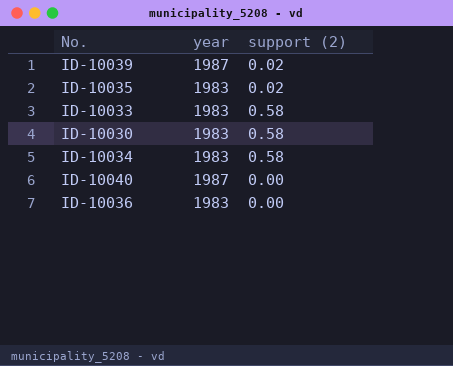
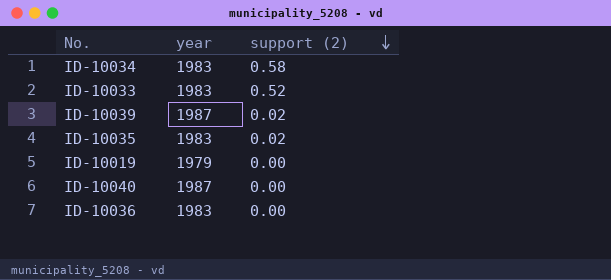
row order: none -> support (2) descending
row ID-10030: 1983 | 0.58 -> none
ID-10033 | support (2): 0.58 -> 0.52
row ID-10019: none -> 1979 | 0.00

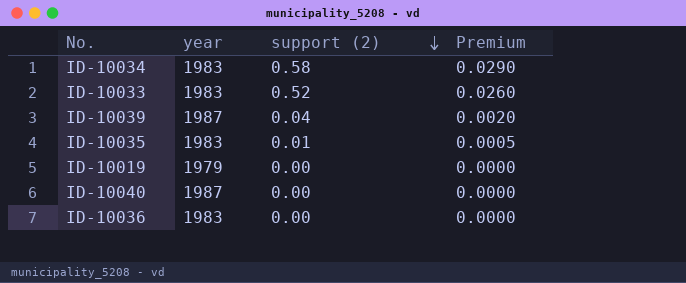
column Premium | formula: none -> [support (2)] * 0.05
ID-10039 | support (2): 0.02 -> 0.04
ID-10035 | support (2): 0.02 -> 0.01

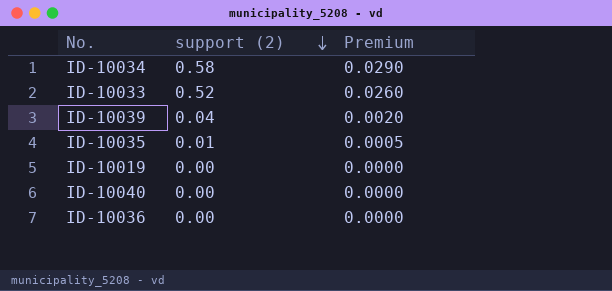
column year | position: 2 -> none

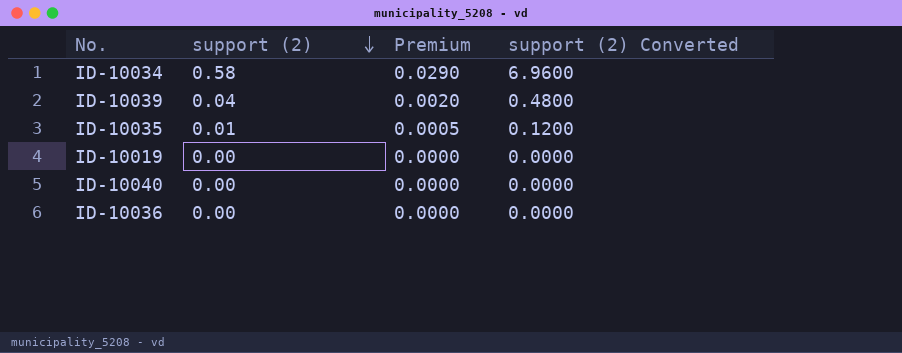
column support (2) Converted | formula: none -> [support (2)] * 12
row ID-10033: 0.52 | 0.0260 -> none

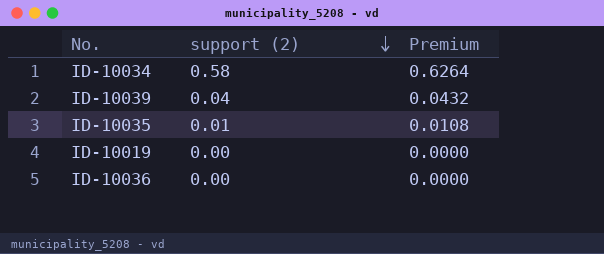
column support (2) Converted | formula: [support (2)] * 12 -> none
column Premium | formula: [support (2)] * 0.05 -> [support (2)] * 1.08
row ID-10040: 0.00 | 0.0000 | 0.0000 -> none

